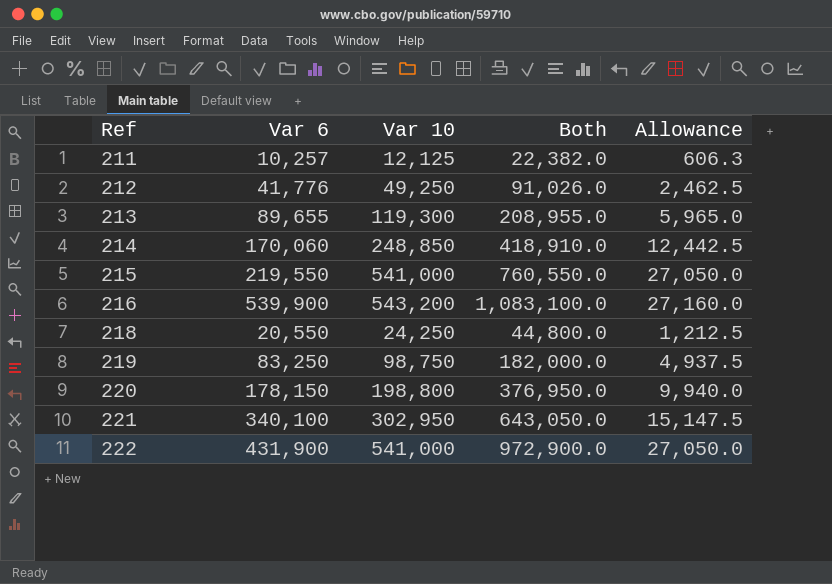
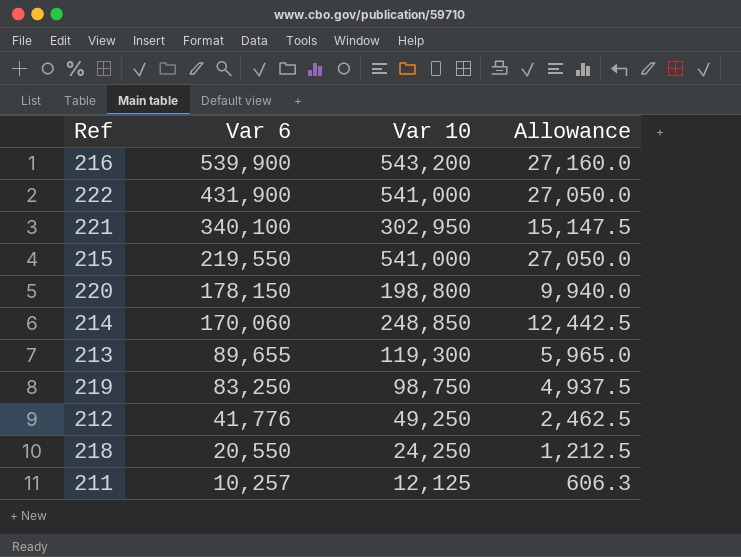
row order: Ref ascending -> Var 6 descending
column Both | formula: [Var 6] + [Var 10] -> none

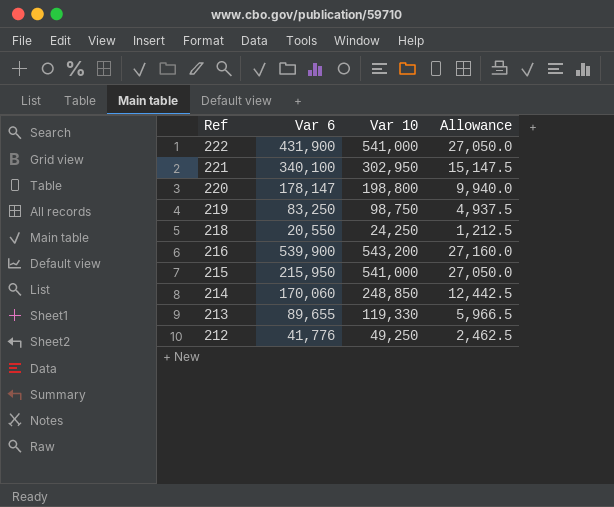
row order: Var 6 descending -> Ref descending
row 211: 10,257 | 12,125 | 606.3 -> none
220 | Var 6: 178,150 -> 178,147
215 | Var 6: 219,550 -> 215,950
213 | Var 10: 119,300 -> 119,330
213 | Allowance: 5,965.0 -> 5,966.5

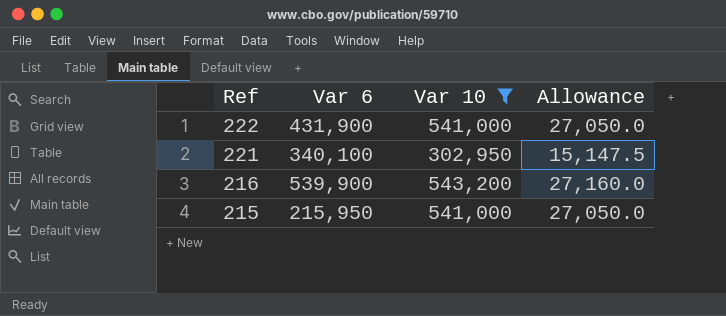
filter: none -> Var 10 >= 302,950

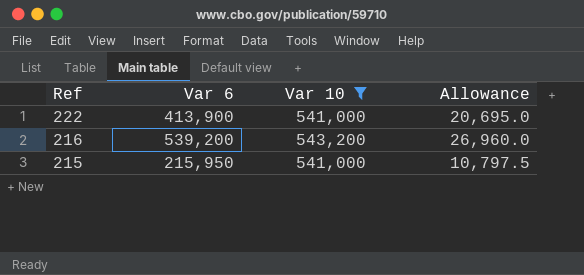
column Allowance | formula: [Var 10] * 0.05 -> [Var 6] * 0.05
row 221: 340,100 | 302,950 | 15,147.5 -> none
222 | Var 6: 431,900 -> 413,900
216 | Var 6: 539,900 -> 539,200

